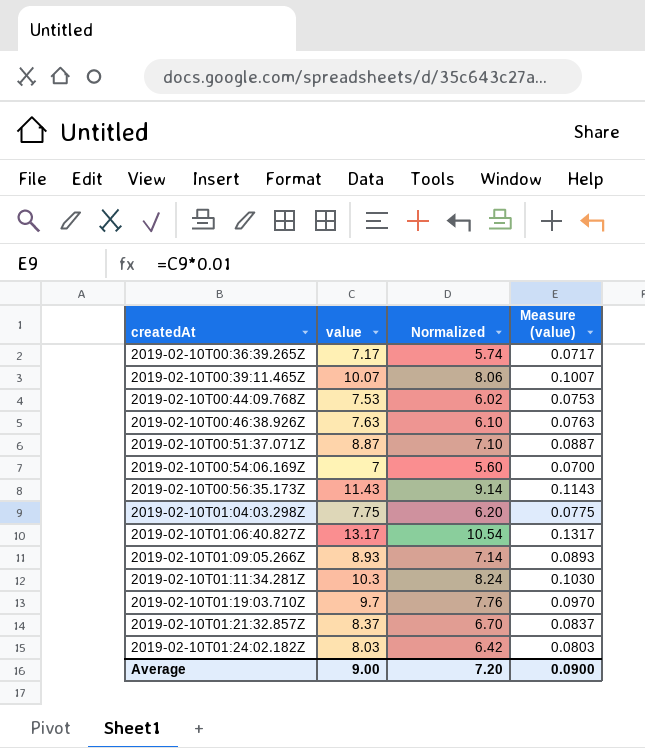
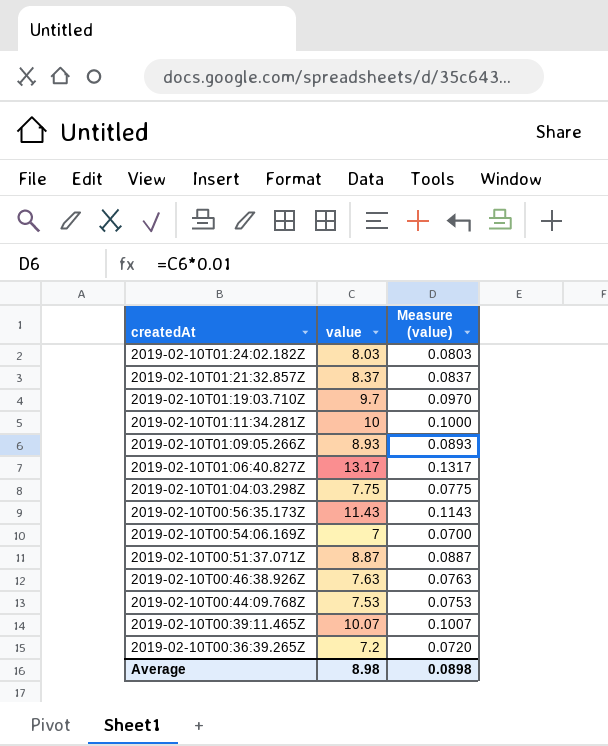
row order: createdAt ascending -> createdAt descending
column Normalized | formula: [value] * 0.8 -> none
2019-02-10T01:11:34.281Z | value: 10.3 -> 10
2019-02-10T01:11:34.281Z | Measure (value): 0.1030 -> 0.1000
2019-02-10T00:36:39.265Z | value: 7.17 -> 7.2
2019-02-10T00:36:39.265Z | Measure (value): 0.0717 -> 0.0720
Average | value: 9.00 -> 8.98
Average | Measure (value): 0.0900 -> 0.0898

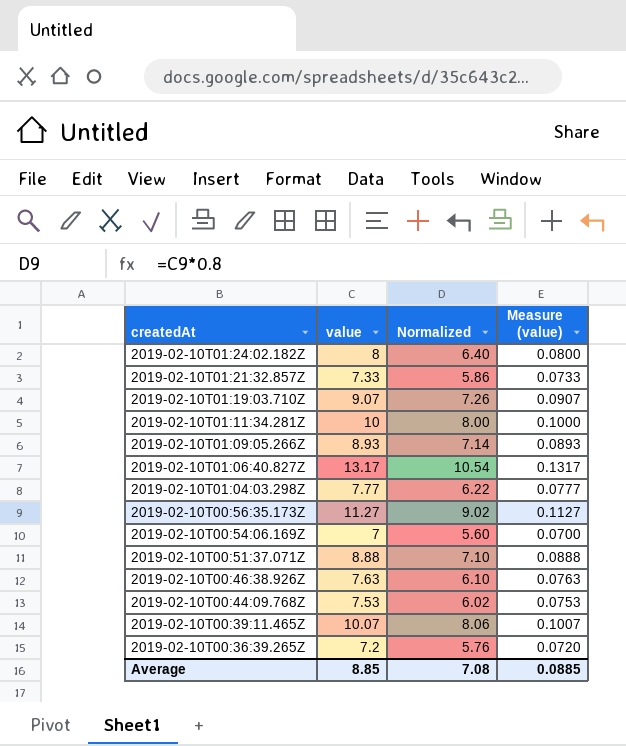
column Normalized | formula: none -> [value] * 0.8
2019-02-10T01:24:02.182Z | value: 8.03 -> 8
2019-02-10T01:24:02.182Z | Measure (value): 0.0803 -> 0.0800
2019-02-10T01:21:32.857Z | value: 8.37 -> 7.33
2019-02-10T01:21:32.857Z | Measure (value): 0.0837 -> 0.0733
2019-02-10T01:19:03.710Z | value: 9.7 -> 9.07
2019-02-10T01:19:03.710Z | Measure (value): 0.0970 -> 0.0907
2019-02-10T01:04:03.298Z | value: 7.75 -> 7.77
2019-02-10T01:04:03.298Z | Measure (value): 0.0775 -> 0.0777
2019-02-10T00:56:35.173Z | value: 11.43 -> 11.27
2019-02-10T00:56:35.173Z | Measure (value): 0.1143 -> 0.1127
2019-02-10T00:51:37.071Z | value: 8.87 -> 8.88
2019-02-10T00:51:37.071Z | Measure (value): 0.0887 -> 0.0888
Average | value: 8.98 -> 8.85
Average | Measure (value): 0.0898 -> 0.0885

